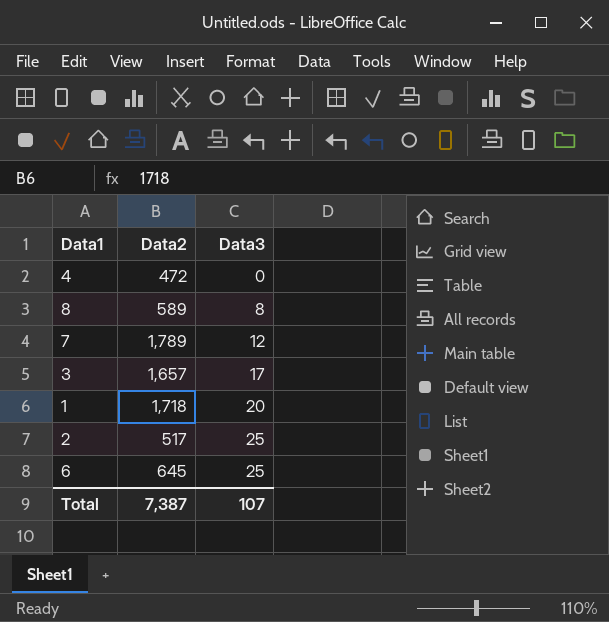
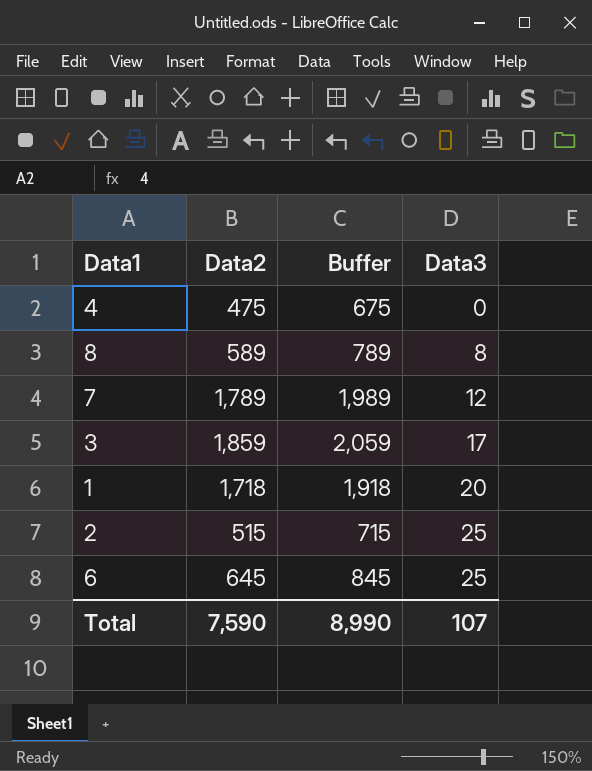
column Buffer | formula: none -> [Data2] + 200
4 | Data2: 472 -> 475
3 | Data2: 1,657 -> 1,859
2 | Data2: 517 -> 515
Total | Data2: 7,387 -> 7,590

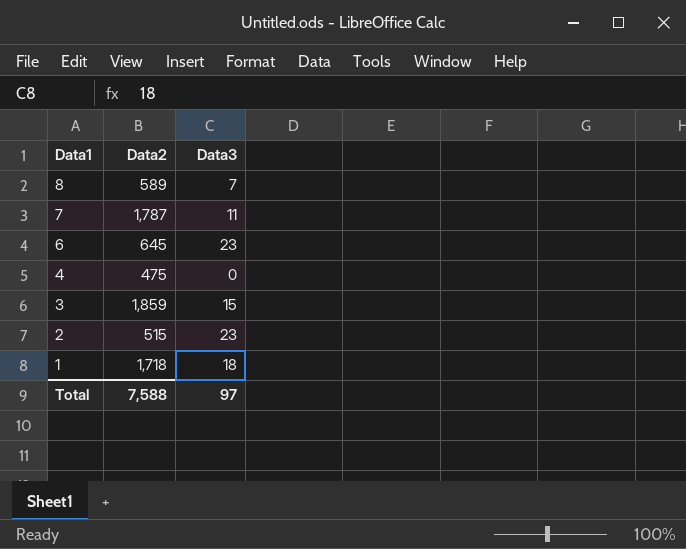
row order: Data3 ascending -> Data1 descending
column Buffer | formula: [Data2] + 200 -> none
8 | Data3: 8 -> 7
7 | Data2: 1,789 -> 1,787
7 | Data3: 12 -> 11
6 | Data3: 25 -> 23
3 | Data3: 17 -> 15
2 | Data3: 25 -> 23
1 | Data3: 20 -> 18
Total | Data2: 7,590 -> 7,588
Total | Data3: 107 -> 97

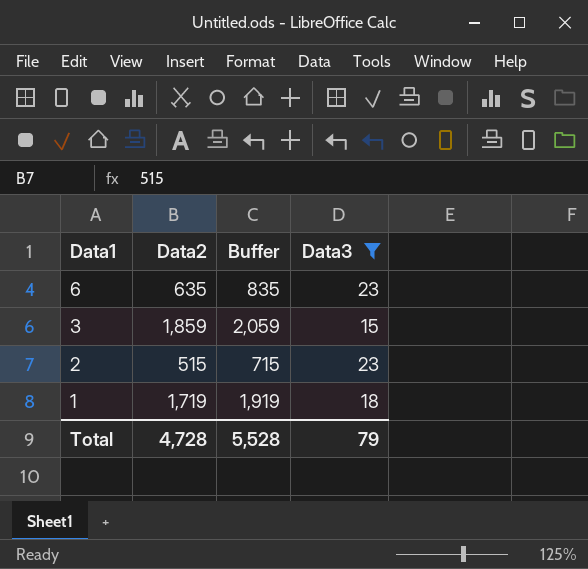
filter: none -> Data3 >= 15
column Buffer | formula: none -> [Data2] + 200
6 | Data2: 645 -> 635
1 | Data2: 1,718 -> 1,719
Total | Data2: 7,588 -> 4,728
Total | Data3: 97 -> 79

